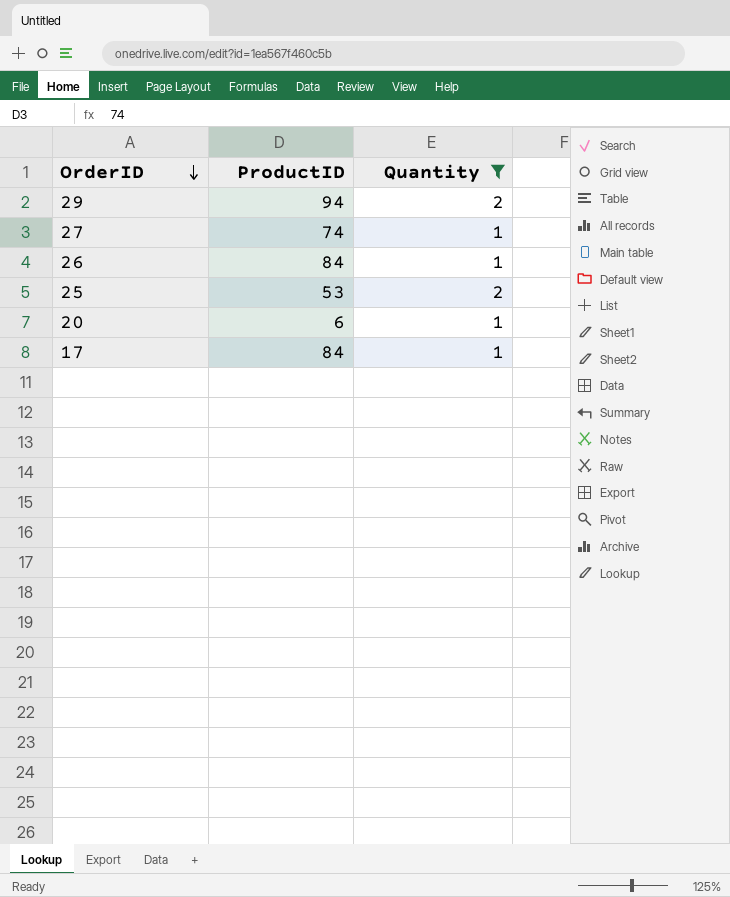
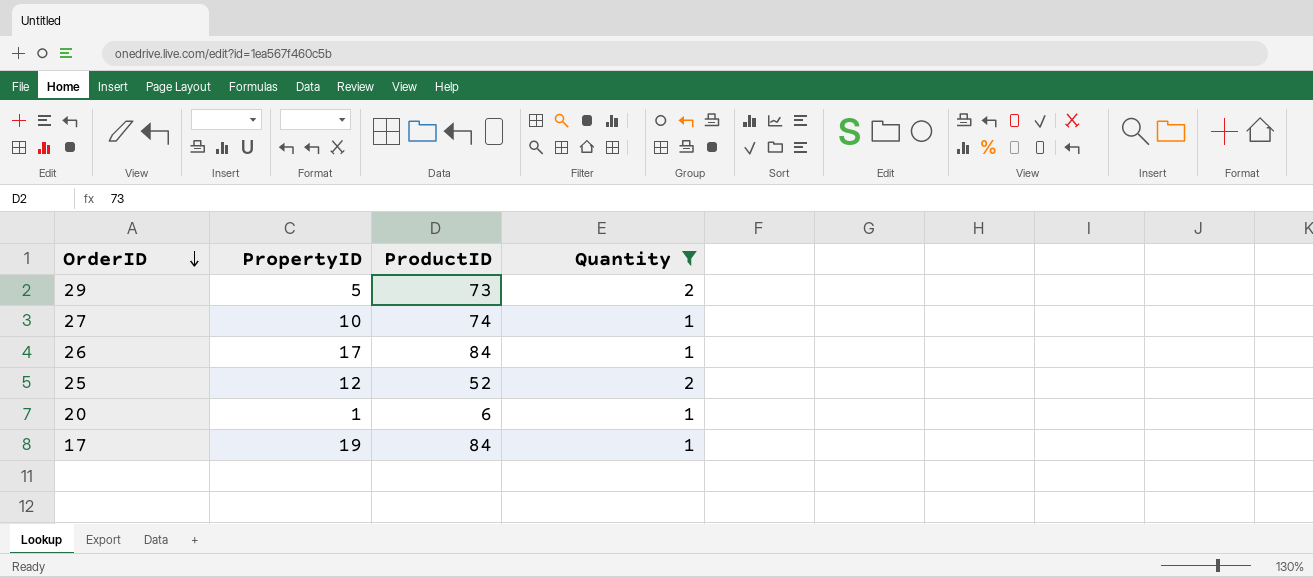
column PropertyID | position: none -> 2
29 | ProductID: 94 -> 73
25 | ProductID: 53 -> 52

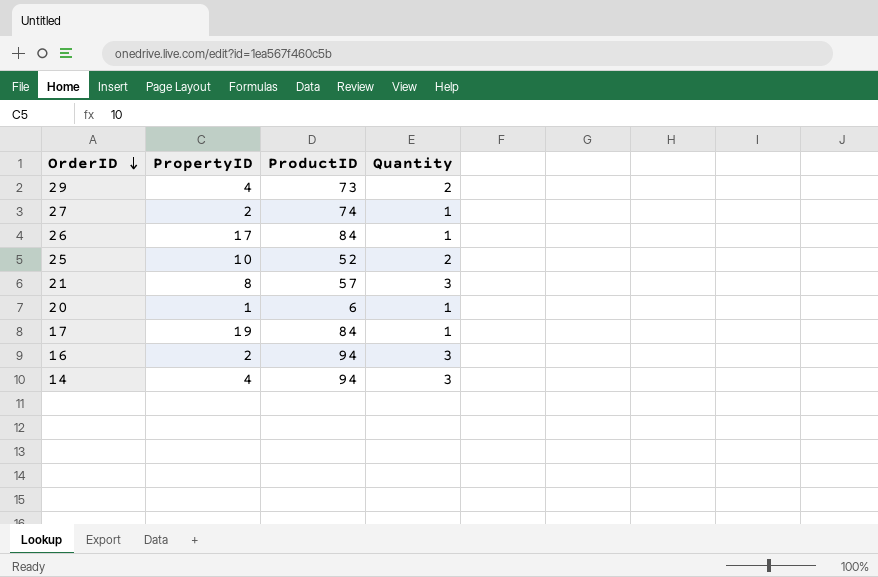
filter: Quantity != 3 -> none
29 | PropertyID: 5 -> 4
27 | PropertyID: 10 -> 2
25 | PropertyID: 12 -> 10

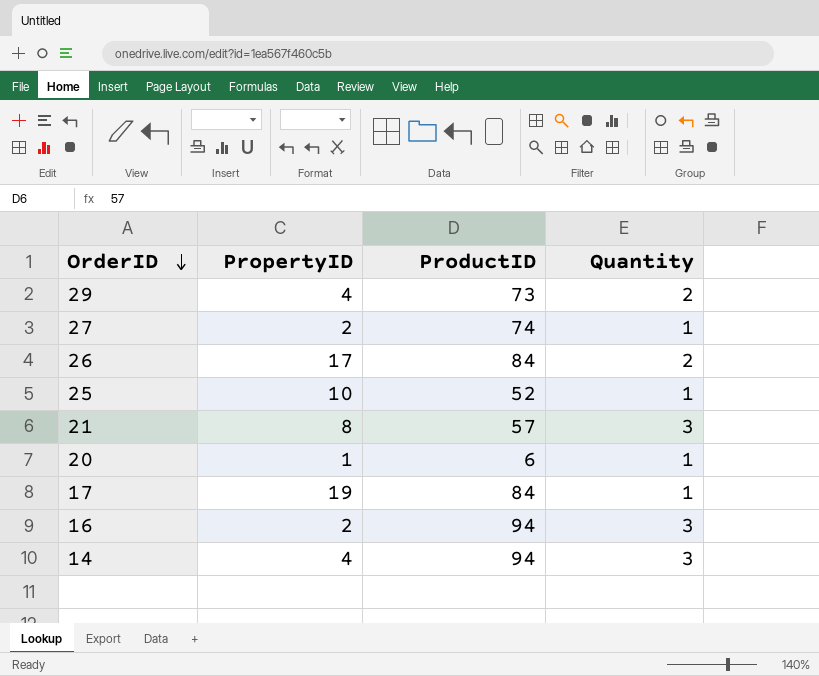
26 | Quantity: 1 -> 2
25 | Quantity: 2 -> 1

